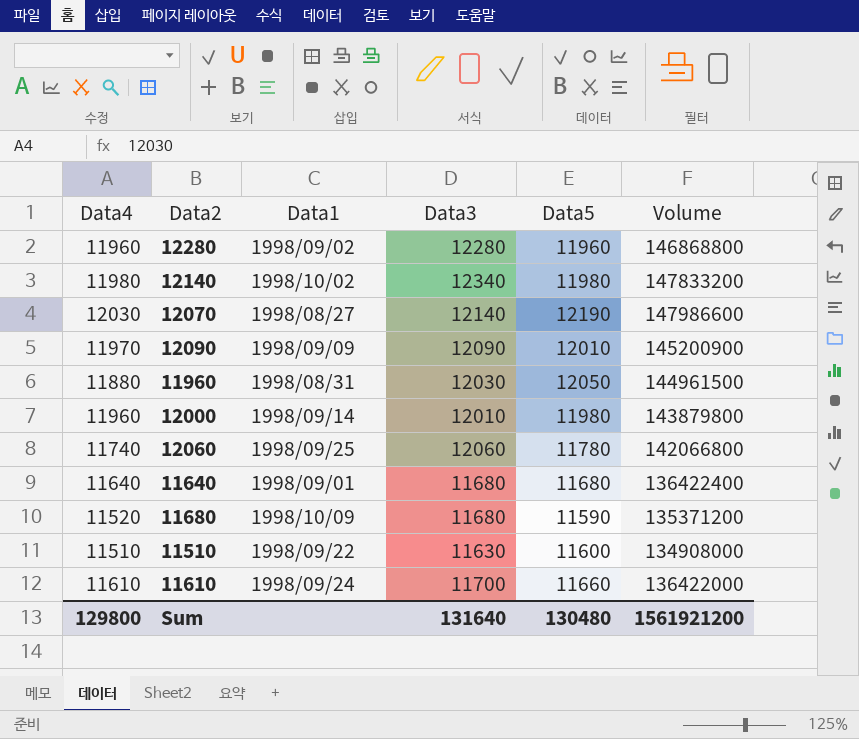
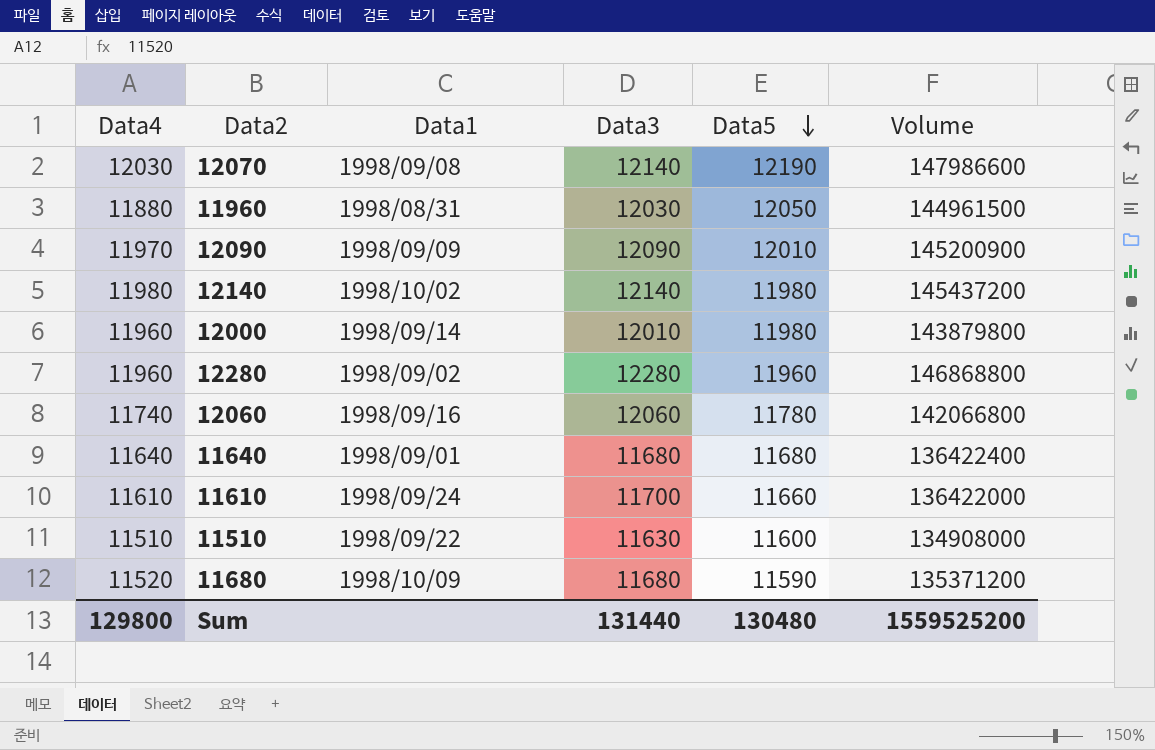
row order: none -> Data5 descending
12070 | Data1: 1998/08/27 -> 1998/09/08
12140 | Data3: 12340 -> 12140
12140 | Volume: 147833200 -> 145437200
12060 | Data1: 1998/09/25 -> 1998/09/16
Sum | Data3: 131640 -> 131440
Sum | Volume: 1561921200 -> 1559525200

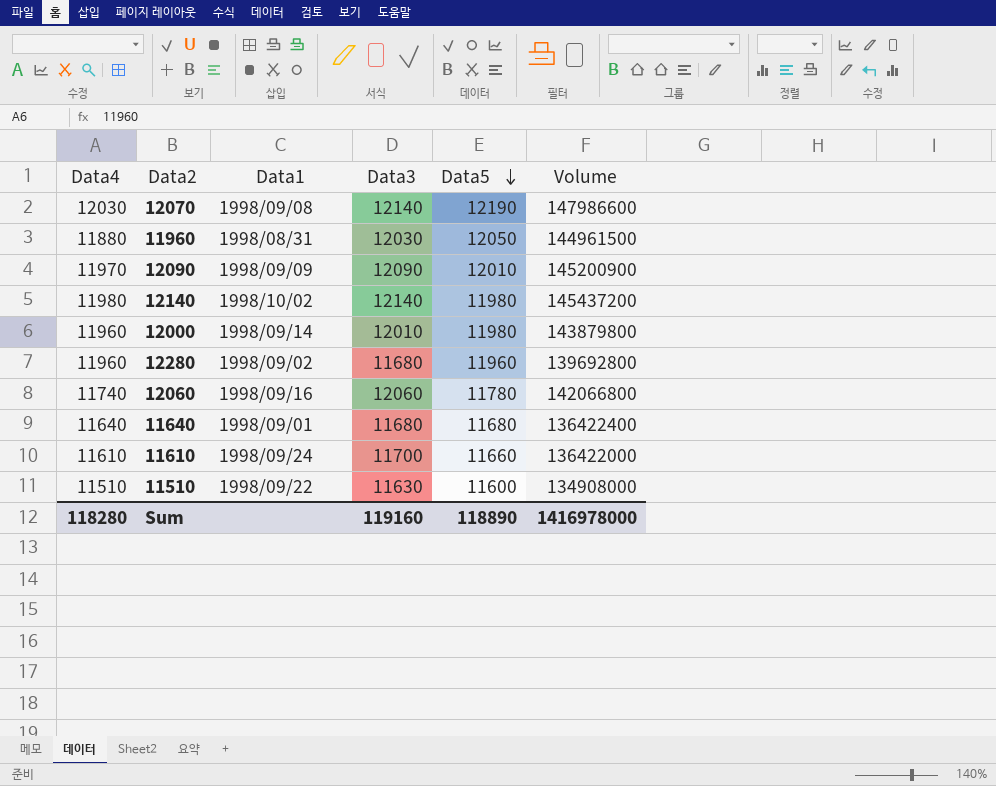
row 11680: 11520 | 1998/10/09 | 11680 | 11590 | 135371200 -> none
12280 | Data3: 12280 -> 11680
12280 | Volume: 146868800 -> 139692800
Sum | Data4: 129800 -> 118280
Sum | Data3: 131440 -> 119160
Sum | Data5: 130480 -> 118890
Sum | Volume: 1559525200 -> 1416978000

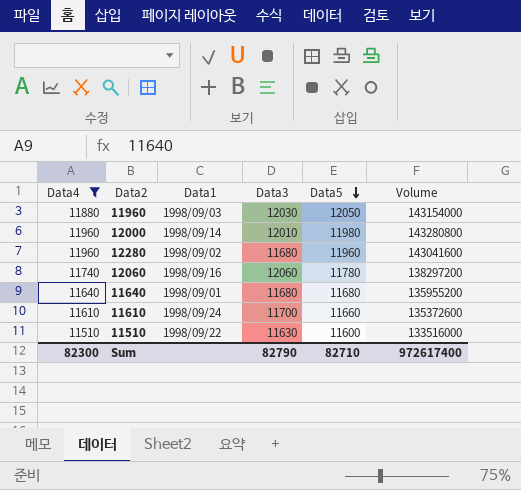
filter: none -> Data4 <= 11960
column Volume | formula: [Data3] * [Data5] -> [Data4] * [Data5]
11960 | Data1: 1998/08/31 -> 1998/09/03
Sum | Data4: 118280 -> 82300
Sum | Data3: 119160 -> 82790
Sum | Data5: 118890 -> 82710
Sum | Volume: 1416978000 -> 972617400

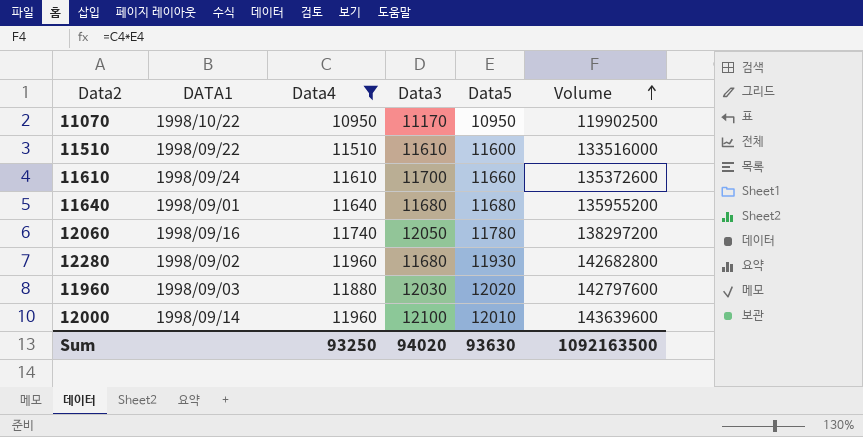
row order: Data5 descending -> Volume ascending
column name: Data1 -> DATA1
column Data4 | position: 1 -> 3
row 11070: none -> 1998/10/22 | 10950 | 11170 | 10950 | 119902500
11510 | Data3: 11630 -> 11610
12060 | Data3: 12060 -> 12050
12280 | Data5: 11960 -> 11930
12280 | Volume: 143041600 -> 142682800
11960 | Data5: 12050 -> 12020
11960 | Volume: 143154000 -> 142797600
12000 | Data3: 12010 -> 12100
12000 | Data5: 11980 -> 12010
12000 | Volume: 143280800 -> 143639600
Sum | Data4: 82300 -> 93250
Sum | Data3: 82790 -> 94020
Sum | Data5: 82710 -> 93630
Sum | Volume: 972617400 -> 1092163500

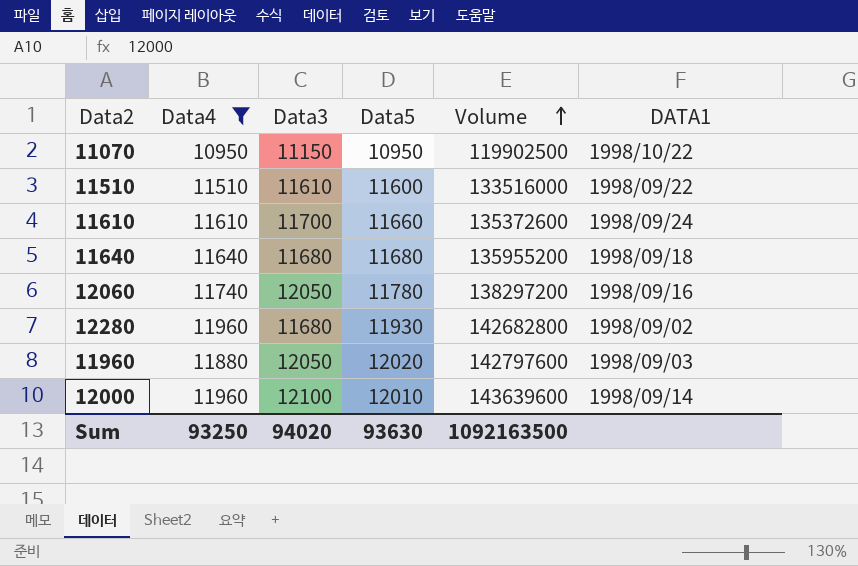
column DATA1 | position: 2 -> 6
11070 | Data3: 11170 -> 11150
11640 | DATA1: 1998/09/01 -> 1998/09/18
11960 | Data3: 12030 -> 12050

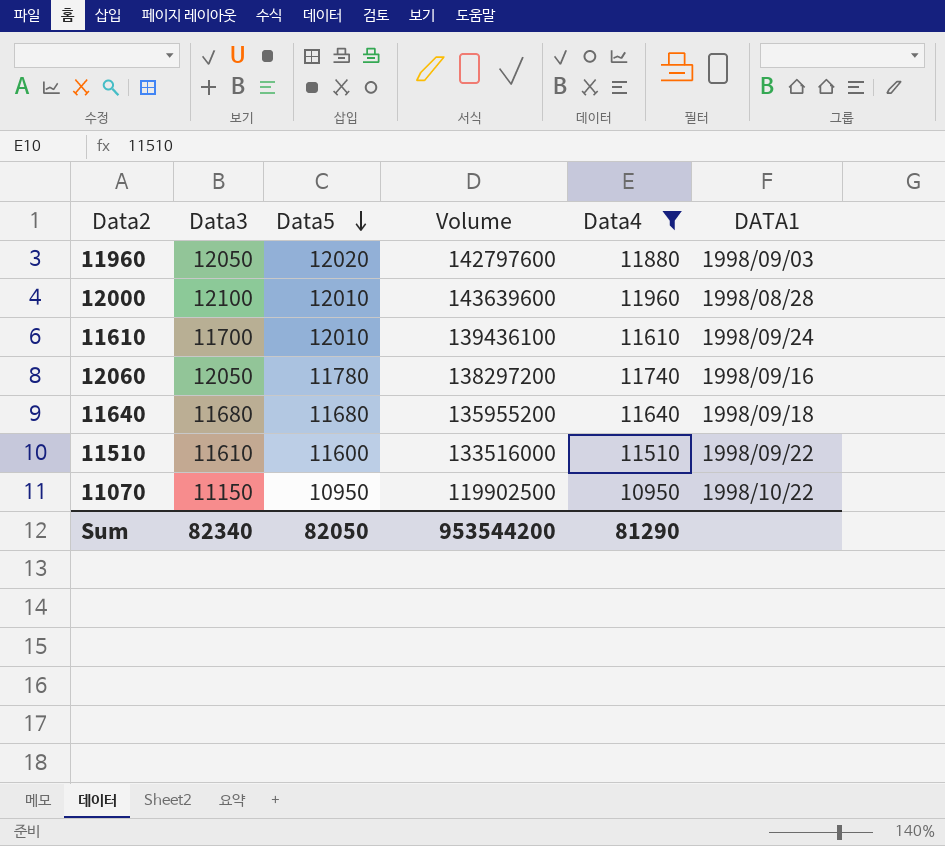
row order: Volume ascending -> Data5 descending
column Data4 | position: 2 -> 5
row 12280: 11960 | 11680 | 11930 | 142682800 | 1998/09/02 -> none
12000 | DATA1: 1998/09/14 -> 1998/08/28
11610 | Data5: 11660 -> 12010
11610 | Volume: 135372600 -> 139436100
Sum | Data3: 94020 -> 82340
Sum | Data5: 93630 -> 82050
Sum | Volume: 1092163500 -> 953544200
Sum | Data4: 93250 -> 81290

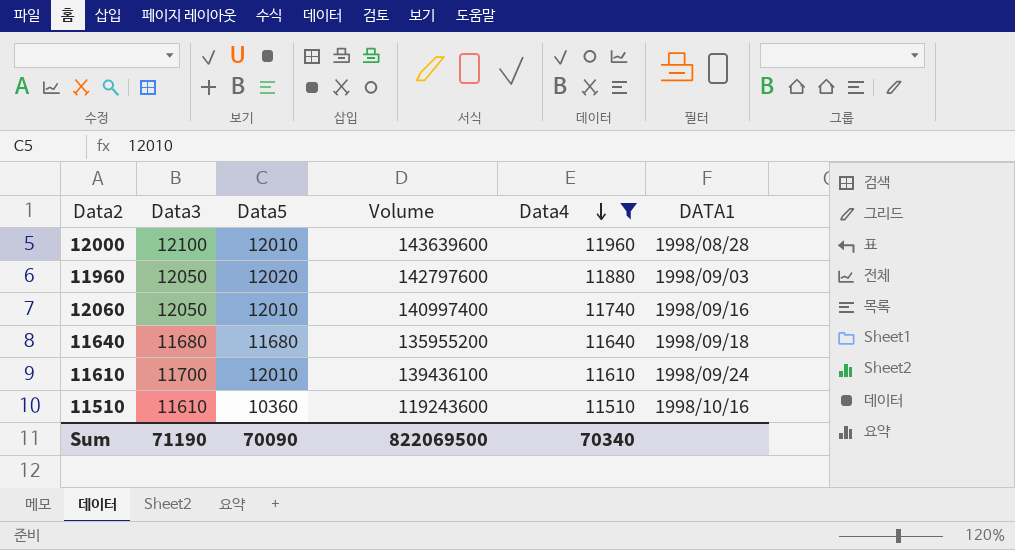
row order: Data5 descending -> Data4 descending
row 11070: 11150 | 10950 | 119902500 | 10950 | 1998/10/22 -> none
12060 | Data5: 11780 -> 12010
12060 | Volume: 138297200 -> 140997400
11510 | Data5: 11600 -> 10360
11510 | Volume: 133516000 -> 119243600
11510 | DATA1: 1998/09/22 -> 1998/10/16
Sum | Data3: 82340 -> 71190
Sum | Data5: 82050 -> 70090
Sum | Volume: 953544200 -> 822069500
Sum | Data4: 81290 -> 70340

